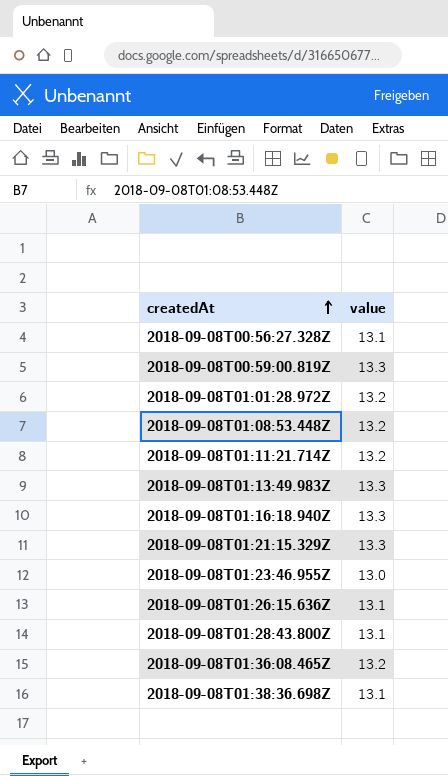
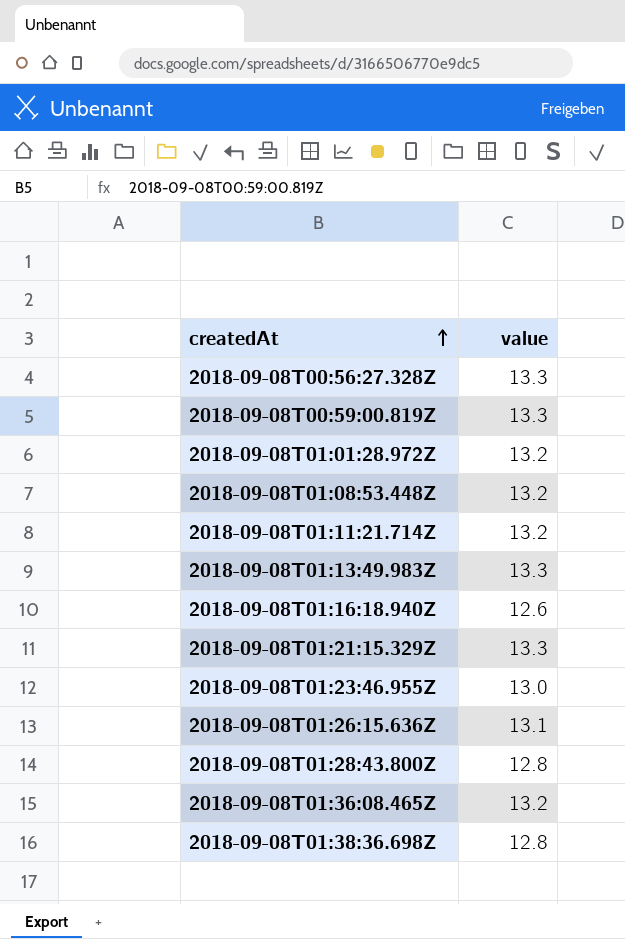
2018-09-08T00:56:27.328Z | value: 13.1 -> 13.3
2018-09-08T01:16:18.940Z | value: 13.3 -> 12.6
2018-09-08T01:28:43.800Z | value: 13.1 -> 12.8
2018-09-08T01:38:36.698Z | value: 13.1 -> 12.8

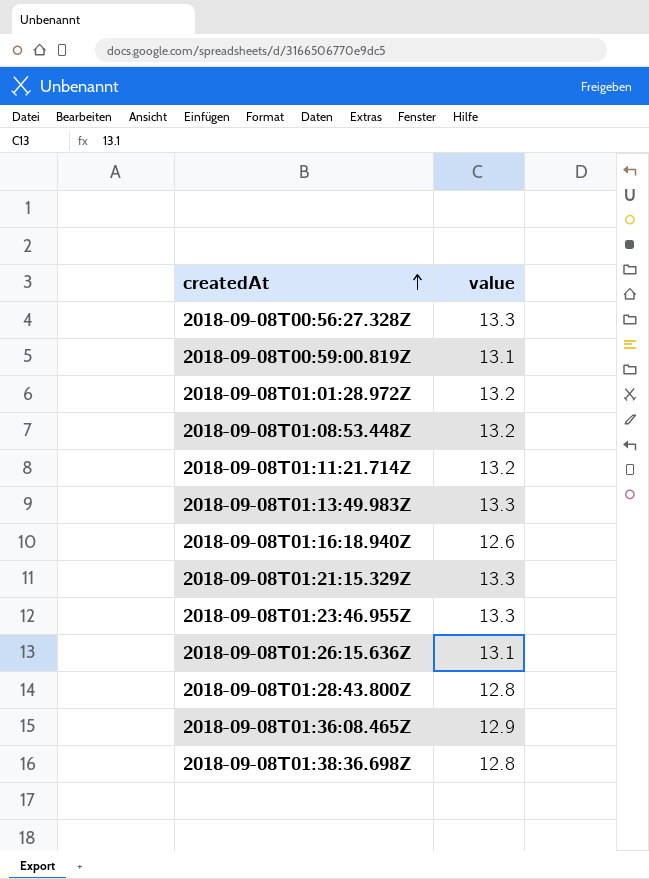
2018-09-08T00:59:00.819Z | value: 13.3 -> 13.1
2018-09-08T01:23:46.955Z | value: 13.0 -> 13.3
2018-09-08T01:36:08.465Z | value: 13.2 -> 12.9

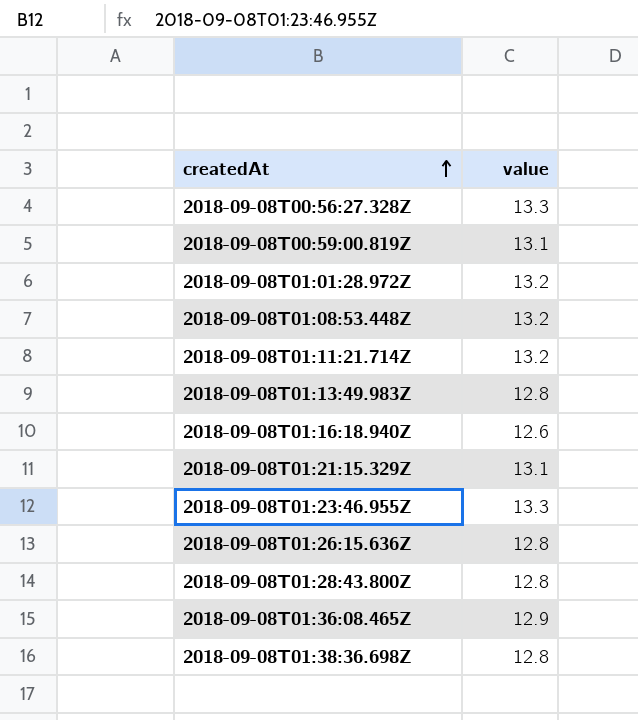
2018-09-08T01:13:49.983Z | value: 13.3 -> 12.8
2018-09-08T01:21:15.329Z | value: 13.3 -> 13.1
2018-09-08T01:26:15.636Z | value: 13.1 -> 12.8

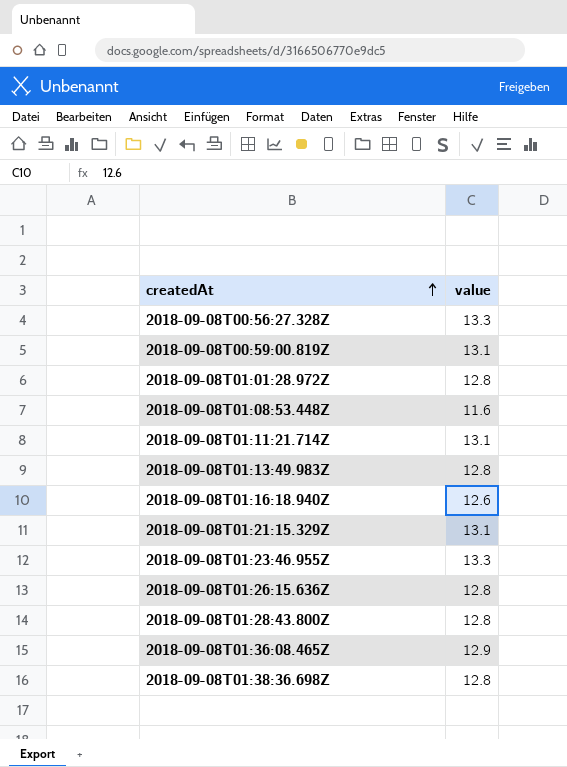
2018-09-08T01:01:28.972Z | value: 13.2 -> 12.8
2018-09-08T01:08:53.448Z | value: 13.2 -> 11.6
2018-09-08T01:11:21.714Z | value: 13.2 -> 13.1

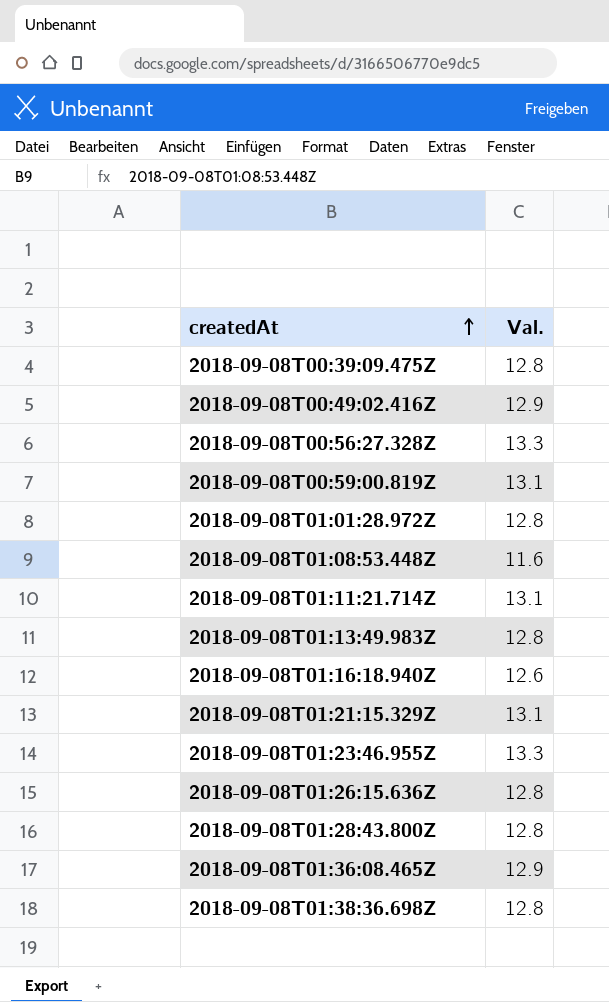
column name: value -> Val.
row 2018-09-08T00:39:09.475Z: none -> 12.8
row 2018-09-08T00:49:02.416Z: none -> 12.9

